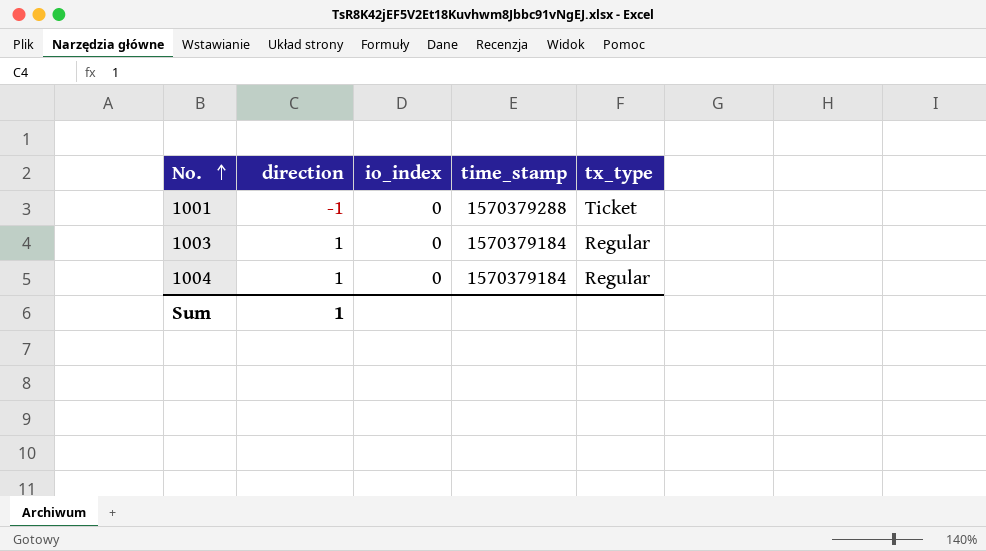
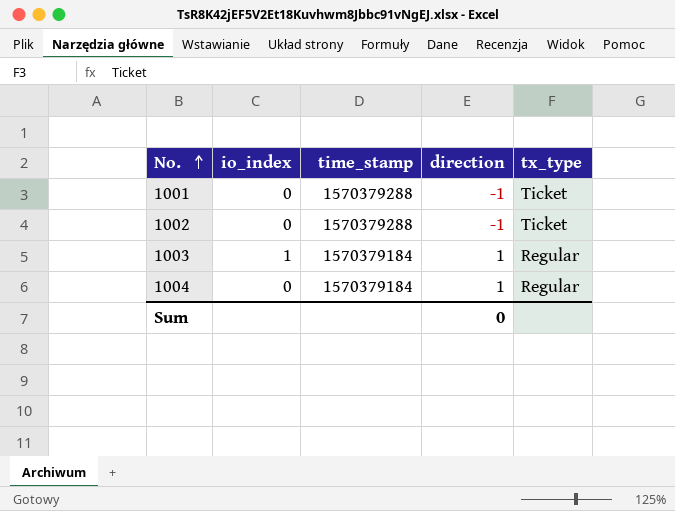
column direction | position: 2 -> 4
row 1002: none -> 0 | 1570379288 | -1 | Ticket
1003 | io_index: 0 -> 1
Sum | direction: 1 -> 0

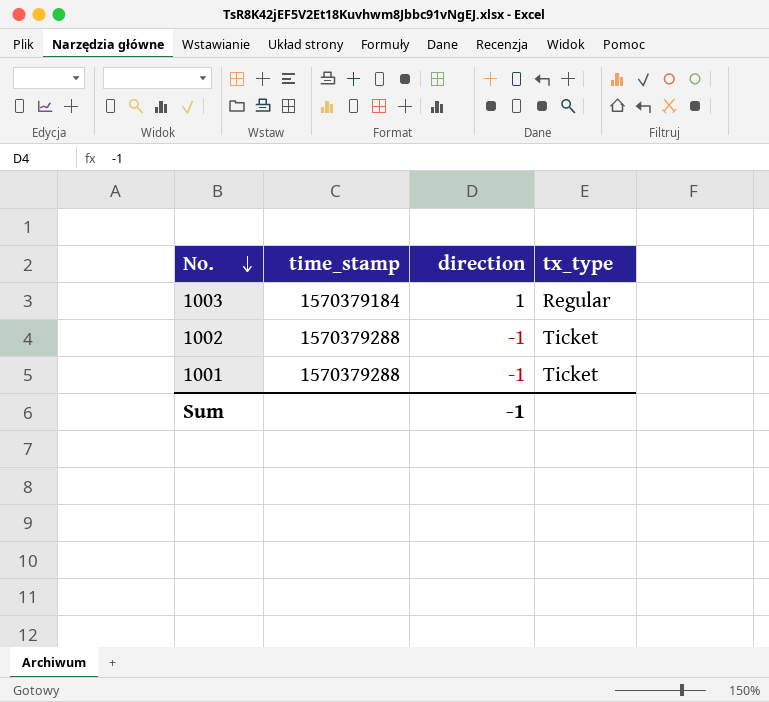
row order: No. ascending -> No. descending
column io_index | position: 2 -> none
row 1004: 0 | 1570379184 | 1 | Regular -> none
Sum | direction: 0 -> -1

